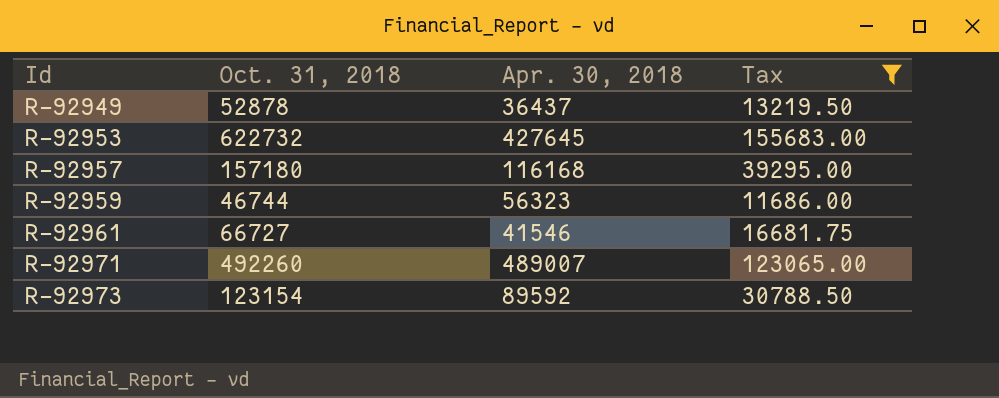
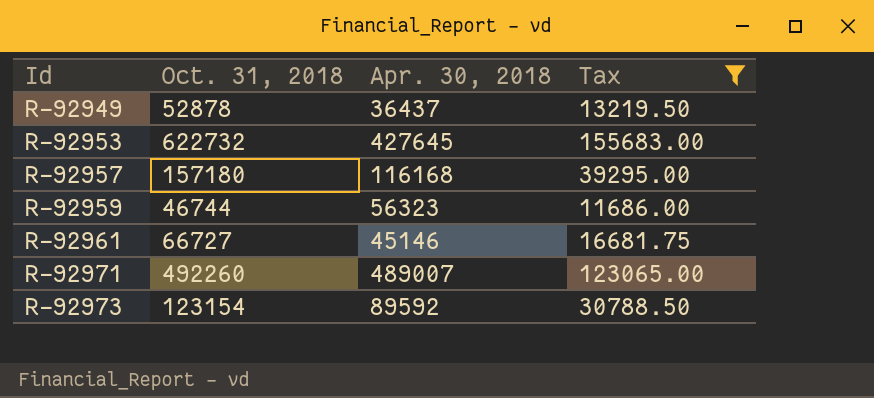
R-92961 | Apr. 30, 2018: 41546 -> 45146

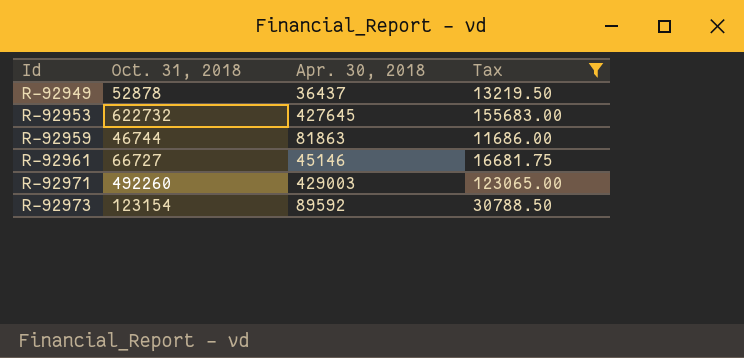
row R-92957: 157180 | 116168 | 39295.00 -> none
R-92959 | Apr. 30, 2018: 56323 -> 81863
R-92971 | Apr. 30, 2018: 489007 -> 429003

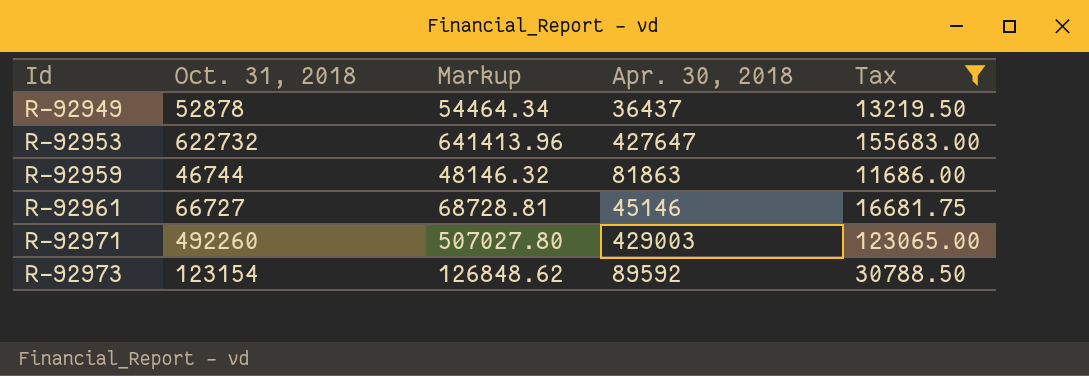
column Markup | formula: none -> [Oct. 31, 2018] * 1.03
R-92953 | Apr. 30, 2018: 427645 -> 427647

